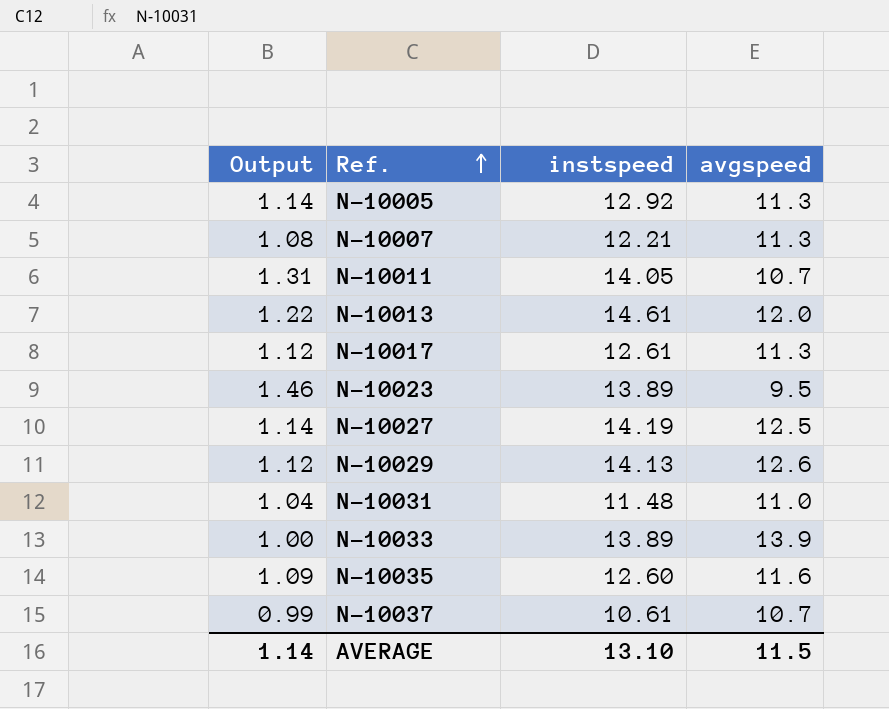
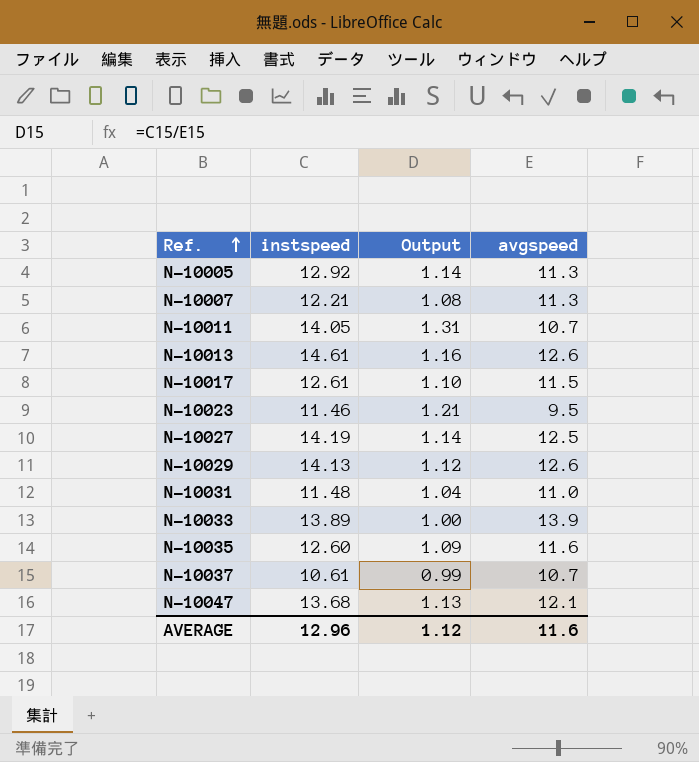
column Output | position: 1 -> 3
N-10013 | Output: 1.22 -> 1.16
N-10013 | avgspeed: 12.0 -> 12.6
N-10017 | Output: 1.12 -> 1.10
N-10017 | avgspeed: 11.3 -> 11.5
N-10023 | instspeed: 13.89 -> 11.46
N-10023 | Output: 1.46 -> 1.21
row N-10047: none -> 13.68 | 1.13 | 12.1
AVERAGE | instspeed: 13.10 -> 12.96
AVERAGE | Output: 1.14 -> 1.12
AVERAGE | avgspeed: 11.5 -> 11.6

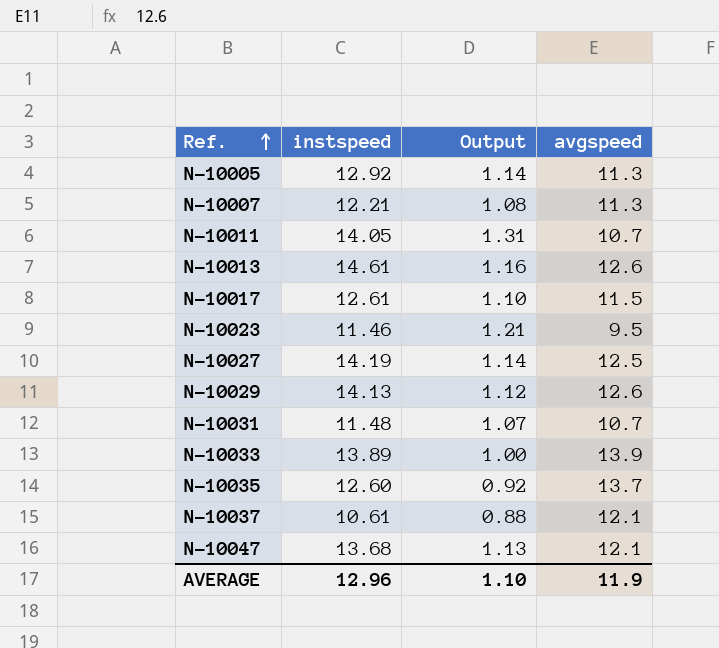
N-10031 | Output: 1.04 -> 1.07
N-10031 | avgspeed: 11.0 -> 10.7
N-10035 | Output: 1.09 -> 0.92
N-10035 | avgspeed: 11.6 -> 13.7
N-10037 | Output: 0.99 -> 0.88
N-10037 | avgspeed: 10.7 -> 12.1
AVERAGE | Output: 1.12 -> 1.10
AVERAGE | avgspeed: 11.6 -> 11.9

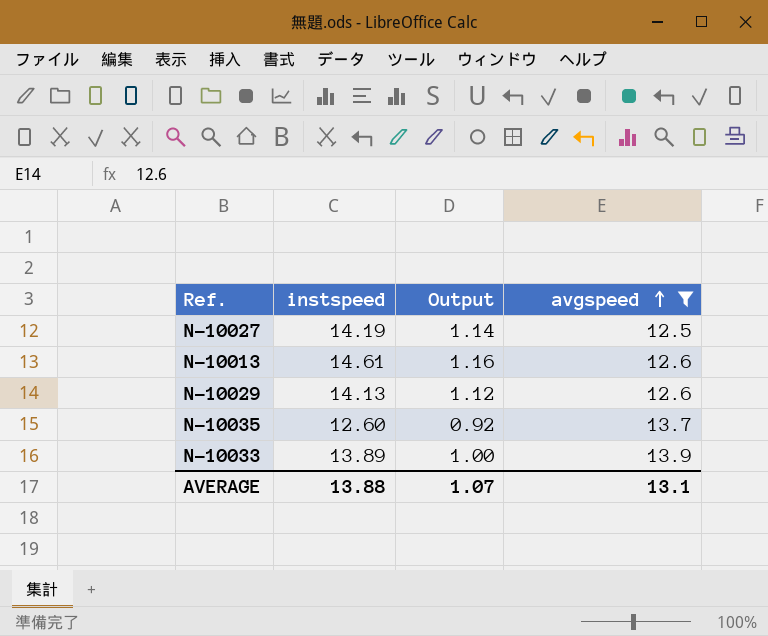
filter: none -> avgspeed >= 12.5
row order: Ref. ascending -> avgspeed ascending
AVERAGE | instspeed: 12.96 -> 13.88
AVERAGE | Output: 1.10 -> 1.07
AVERAGE | avgspeed: 11.9 -> 13.1

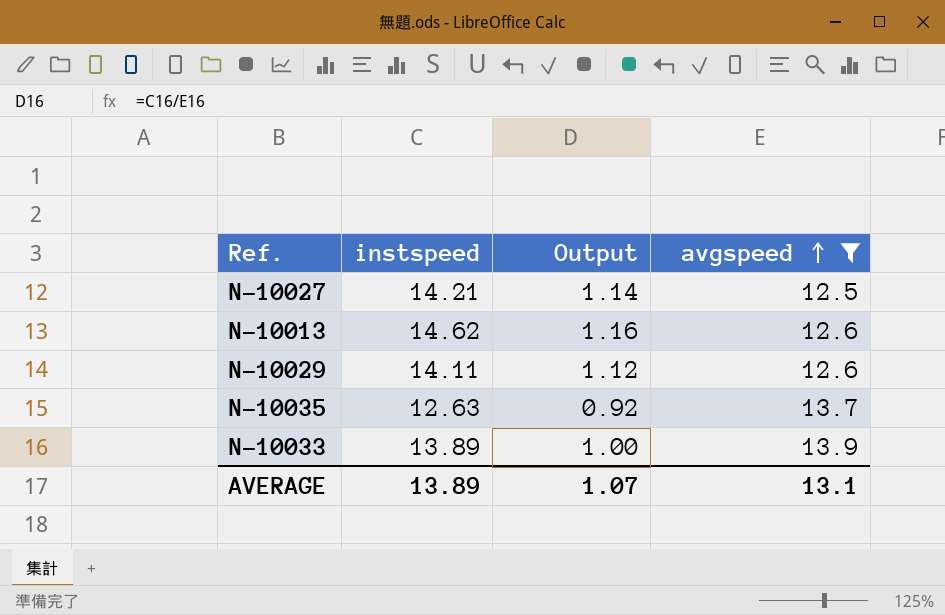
N-10027 | instspeed: 14.19 -> 14.21
N-10013 | instspeed: 14.61 -> 14.62
N-10029 | instspeed: 14.13 -> 14.11
N-10035 | instspeed: 12.60 -> 12.63
AVERAGE | instspeed: 13.88 -> 13.89

